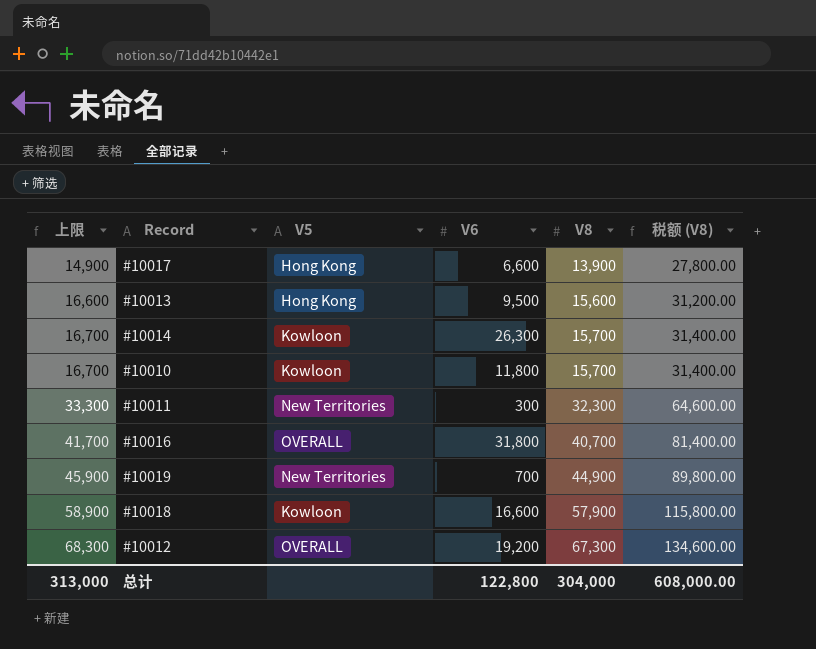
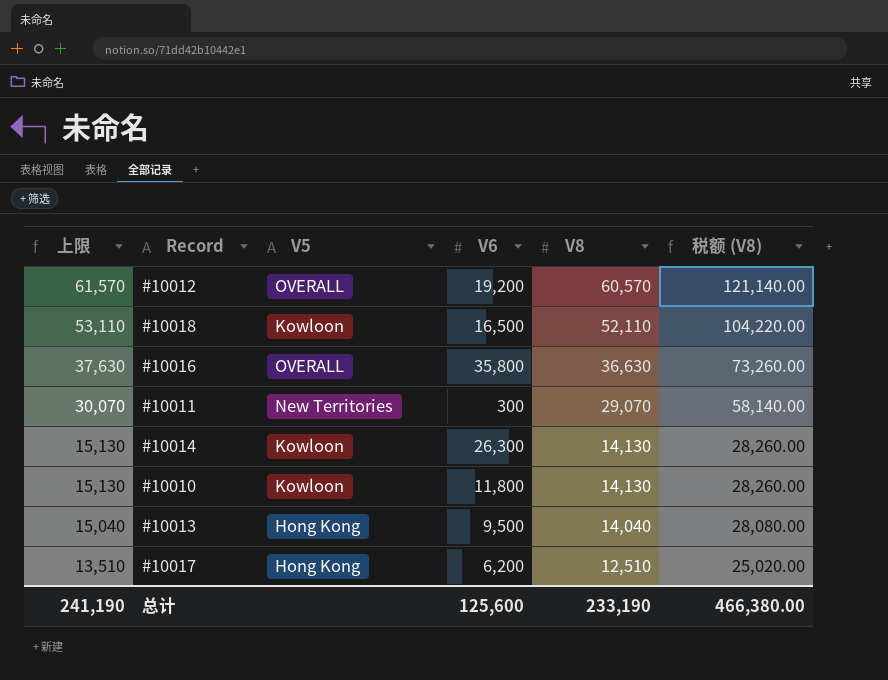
row order: 上限 ascending -> 上限 descending
row #10019: 45,900 | New Territories | 700 | 44,900 | 89,800.00 -> none
#10012 | 上限: 68,300 -> 61,570
#10012 | V8: 67,300 -> 60,570
#10012 | 税额 (V8): 134,600.00 -> 121,140.00
#10018 | 上限: 58,900 -> 53,110
#10018 | V6: 16,600 -> 16,500
#10018 | V8: 57,900 -> 52,110
#10018 | 税额 (V8): 115,800.00 -> 104,220.00
#10016 | 上限: 41,700 -> 37,630
#10016 | V6: 31,800 -> 35,800
#10016 | V8: 40,700 -> 36,630
#10016 | 税额 (V8): 81,400.00 -> 73,260.00
#10011 | 上限: 33,300 -> 30,070
#10011 | V8: 32,300 -> 29,070
#10011 | 税额 (V8): 64,600.00 -> 58,140.00
#10014 | 上限: 16,700 -> 15,130
#10014 | V8: 15,700 -> 14,130
#10014 | 税额 (V8): 31,400.00 -> 28,260.00
#10010 | 上限: 16,700 -> 15,130
#10010 | V8: 15,700 -> 14,130
#10010 | 税额 (V8): 31,400.00 -> 28,260.00
#10013 | 上限: 16,600 -> 15,040
#10013 | V8: 15,600 -> 14,040
#10013 | 税额 (V8): 31,200.00 -> 28,080.00
#10017 | 上限: 14,900 -> 13,510
#10017 | V6: 6,600 -> 6,200
#10017 | V8: 13,900 -> 12,510
#10017 | 税额 (V8): 27,800.00 -> 25,020.00
总计 | 上限: 313,000 -> 241,190
总计 | V6: 122,800 -> 125,600
总计 | V8: 304,000 -> 233,190
总计 | 税额 (V8): 608,000.00 -> 466,380.00

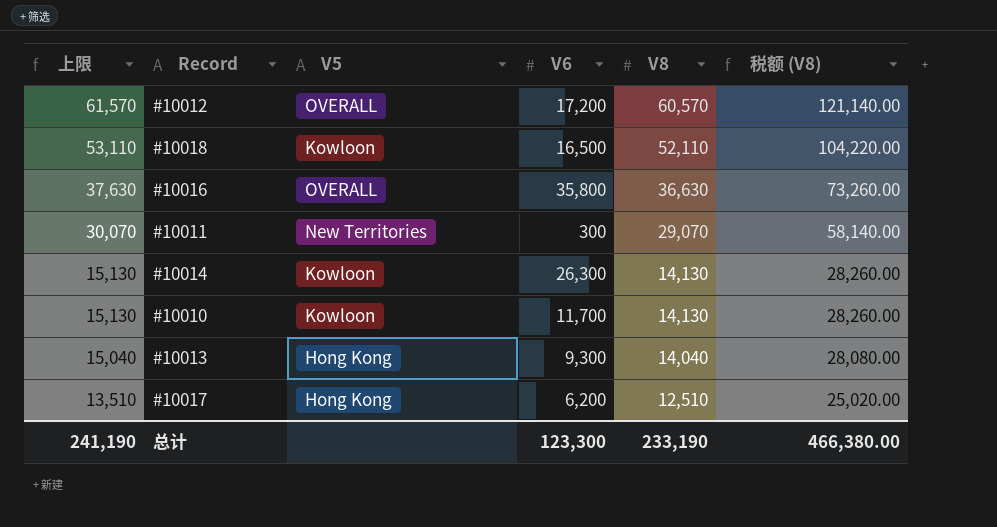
#10012 | V6: 19,200 -> 17,200
#10010 | V6: 11,800 -> 11,700
#10013 | V6: 9,500 -> 9,300
总计 | V6: 125,600 -> 123,300

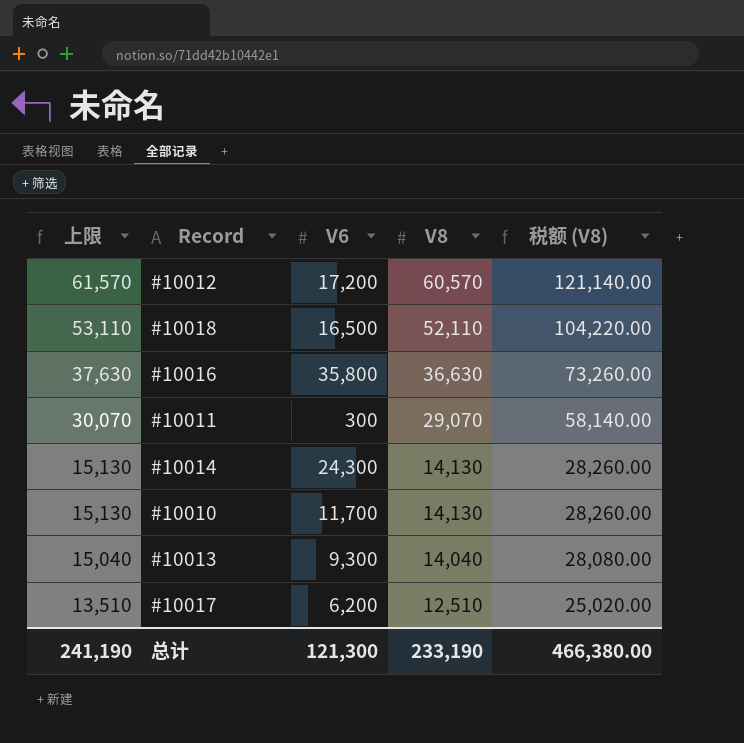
column V5 | position: 3 -> none
#10014 | V6: 26,300 -> 24,300
总计 | V6: 123,300 -> 121,300

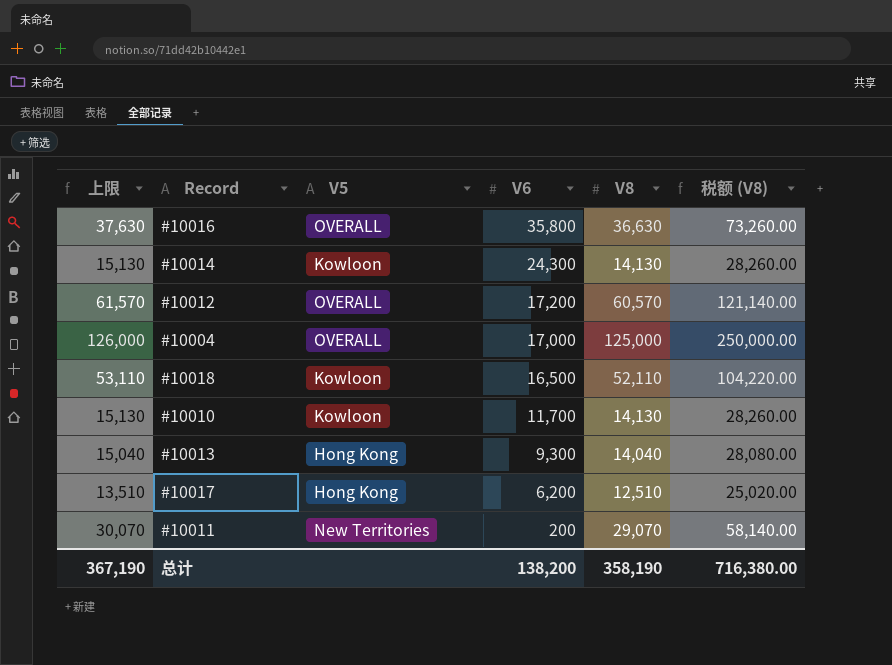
row order: 上限 descending -> V6 descending
column V5 | position: none -> 3
row #10004: none -> 126,000 | OVERALL | 17,000 | 125,000 | 250,000.00
#10011 | V6: 300 -> 200
总计 | 上限: 241,190 -> 367,190
总计 | V6: 121,300 -> 138,200
总计 | V8: 233,190 -> 358,190
总计 | 税额 (V8): 466,380.00 -> 716,380.00

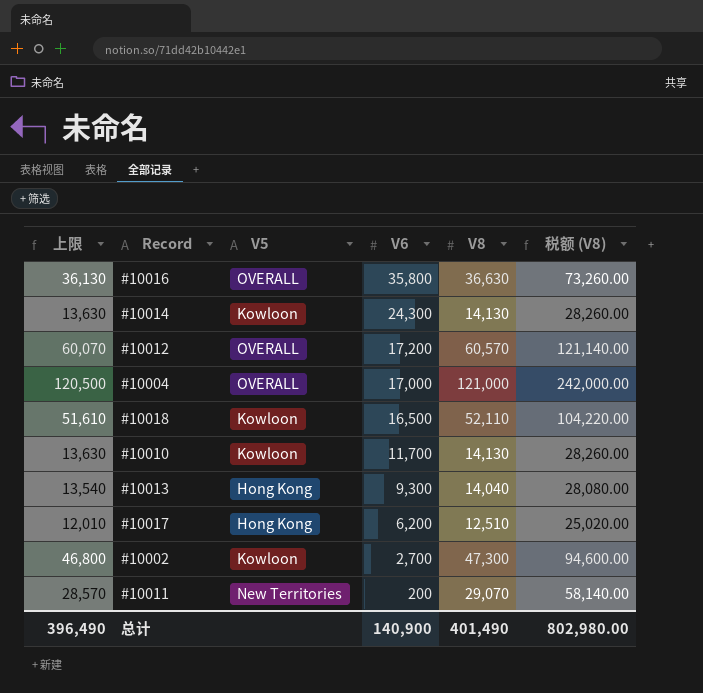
column 上限 | formula: [V8] + 1000 -> [V8] - 500
#10004 | V8: 125,000 -> 121,000
#10004 | 税额 (V8): 250,000.00 -> 242,000.00
row #10002: none -> 46,800 | Kowloon | 2,700 | 47,300 | 94,600.00
总计 | 上限: 367,190 -> 396,490
总计 | V6: 138,200 -> 140,900
总计 | V8: 358,190 -> 401,490
总计 | 税额 (V8): 716,380.00 -> 802,980.00

